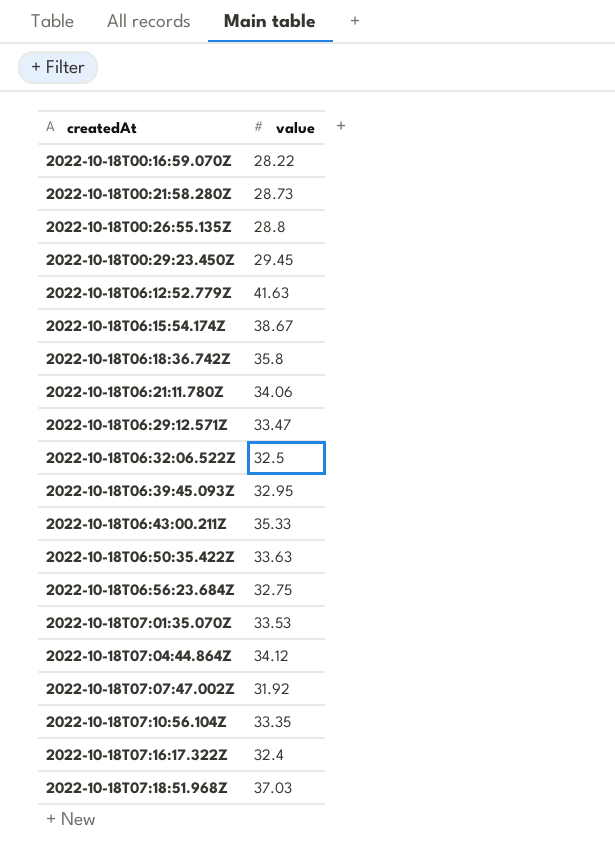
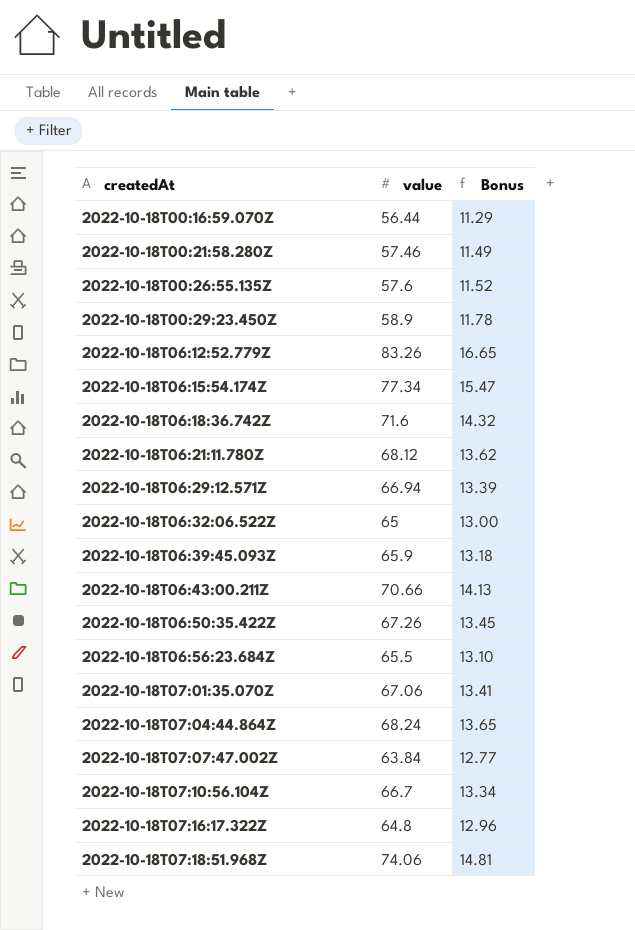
column Bonus | formula: none -> [value] * 0.2
2022-10-18T00:16:59.070Z | value: 28.22 -> 56.44
2022-10-18T00:21:58.280Z | value: 28.73 -> 57.46
2022-10-18T00:26:55.135Z | value: 28.8 -> 57.6
2022-10-18T00:29:23.450Z | value: 29.45 -> 58.9
2022-10-18T06:12:52.779Z | value: 41.63 -> 83.26
2022-10-18T06:15:54.174Z | value: 38.67 -> 77.34
2022-10-18T06:18:36.742Z | value: 35.8 -> 71.6
2022-10-18T06:21:11.780Z | value: 34.06 -> 68.12
2022-10-18T06:29:12.571Z | value: 33.47 -> 66.94
2022-10-18T06:32:06.522Z | value: 32.5 -> 65
2022-10-18T06:39:45.093Z | value: 32.95 -> 65.9
2022-10-18T06:43:00.211Z | value: 35.33 -> 70.66
2022-10-18T06:50:35.422Z | value: 33.63 -> 67.26
2022-10-18T06:56:23.684Z | value: 32.75 -> 65.5
2022-10-18T07:01:35.070Z | value: 33.53 -> 67.06
2022-10-18T07:04:44.864Z | value: 34.12 -> 68.24
2022-10-18T07:07:47.002Z | value: 31.92 -> 63.84
2022-10-18T07:10:56.104Z | value: 33.35 -> 66.7
2022-10-18T07:16:17.322Z | value: 32.4 -> 64.8
2022-10-18T07:18:51.968Z | value: 37.03 -> 74.06

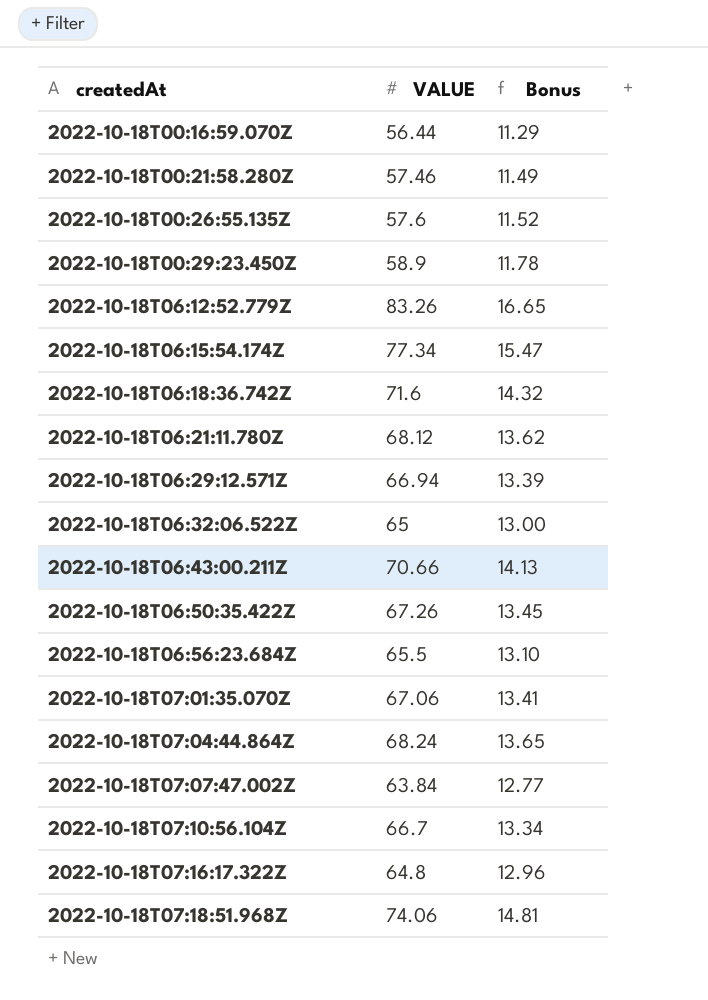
column name: value -> VALUE
row 2022-10-18T06:39:45.093Z: 65.9 | 13.18 -> none

